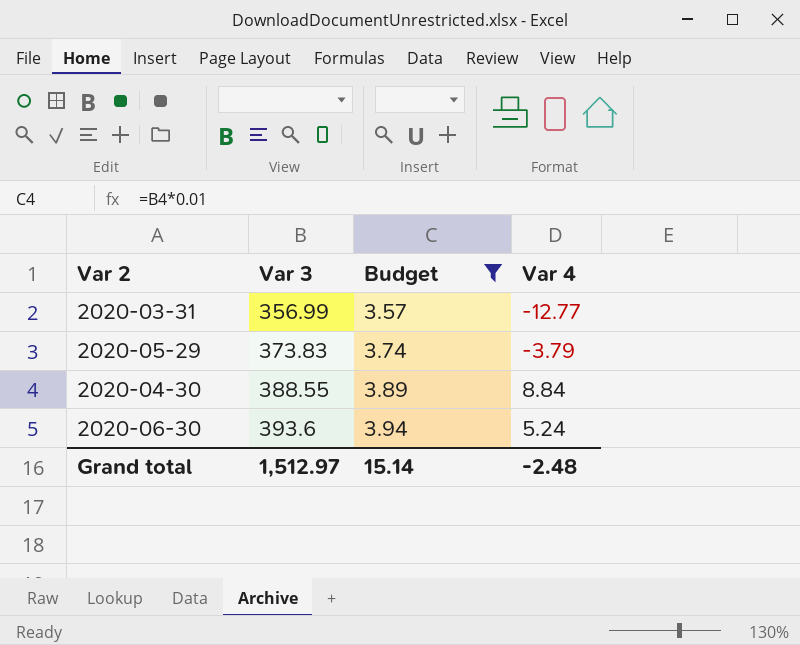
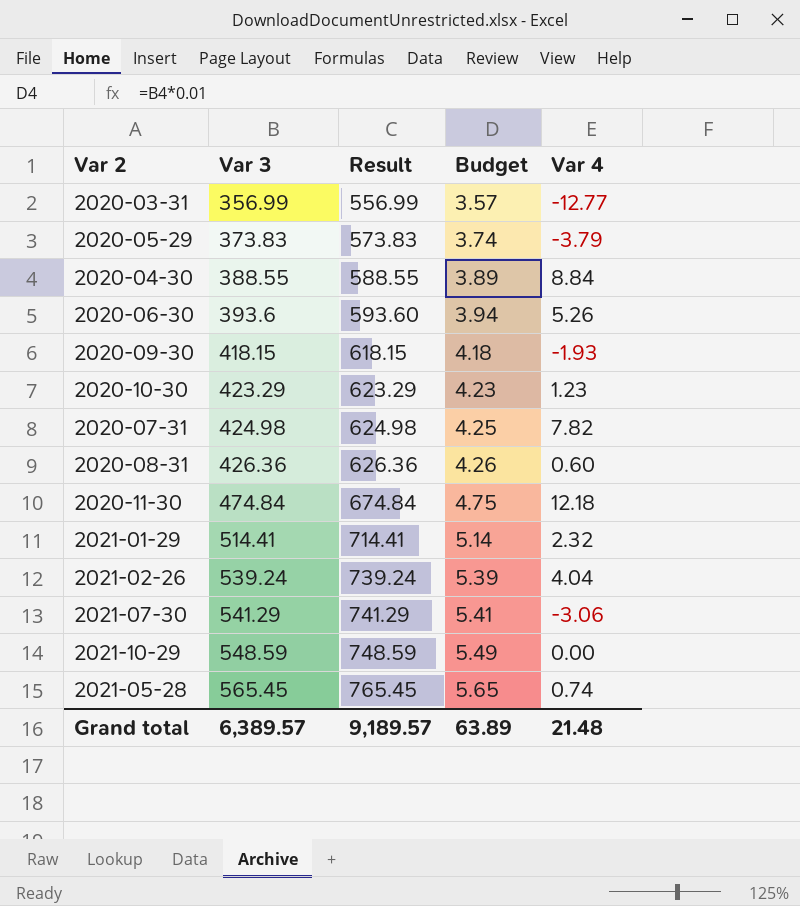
filter: Budget <= 3.94 -> none
column Result | formula: none -> [Var 3] + 200
2020-06-30 | Var 4: 5.24 -> 5.26
Grand total | Var 3: 1,512.97 -> 6,389.57
Grand total | Budget: 15.14 -> 63.89
Grand total | Var 4: -2.48 -> 21.48

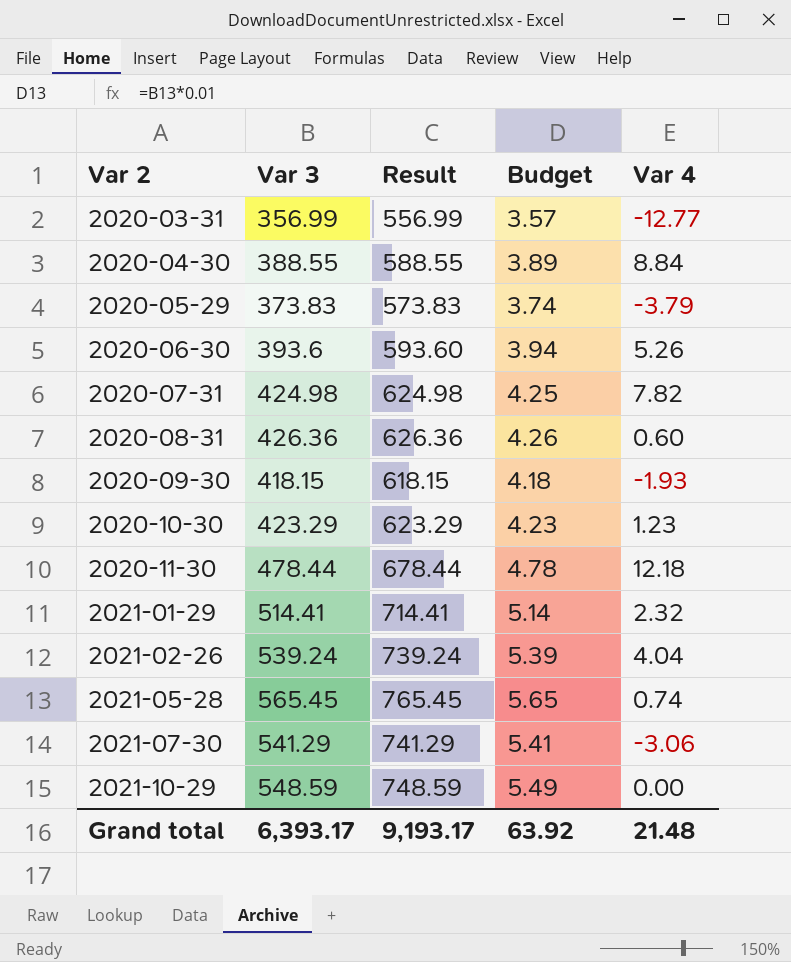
row order: Var 3 ascending -> Var 2 ascending
2020-11-30 | Var 3: 474.84 -> 478.44
2020-11-30 | Result: 674.84 -> 678.44
2020-11-30 | Budget: 4.75 -> 4.78
Grand total | Var 3: 6,389.57 -> 6,393.17
Grand total | Result: 9,189.57 -> 9,193.17
Grand total | Budget: 63.89 -> 63.92

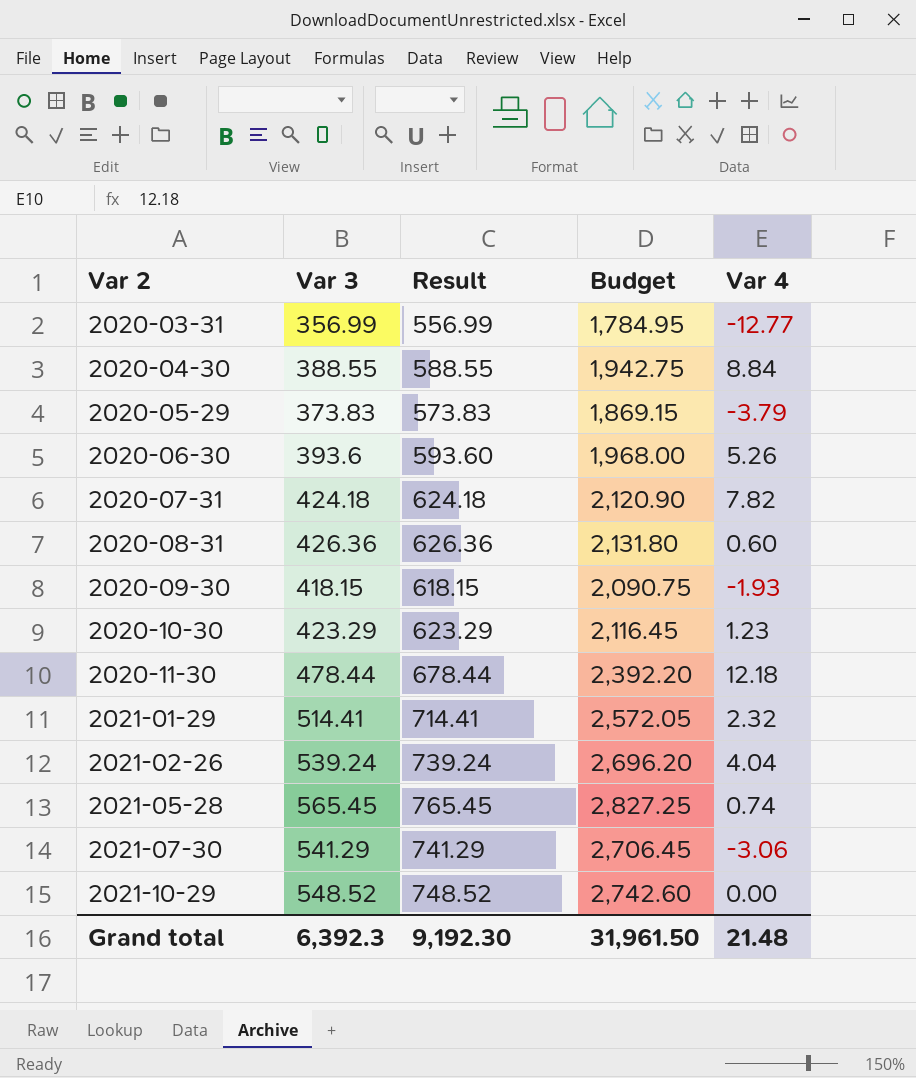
column Budget | formula: [Var 3] * 0.01 -> [Var 3] * 5
2020-07-31 | Var 3: 424.98 -> 424.18
2020-07-31 | Result: 624.98 -> 624.18
2021-10-29 | Var 3: 548.59 -> 548.52
2021-10-29 | Result: 748.59 -> 748.52
Grand total | Var 3: 6,393.17 -> 6,392.3
Grand total | Result: 9,193.17 -> 9,192.30
Grand total | Budget: 63.92 -> 31,961.50

